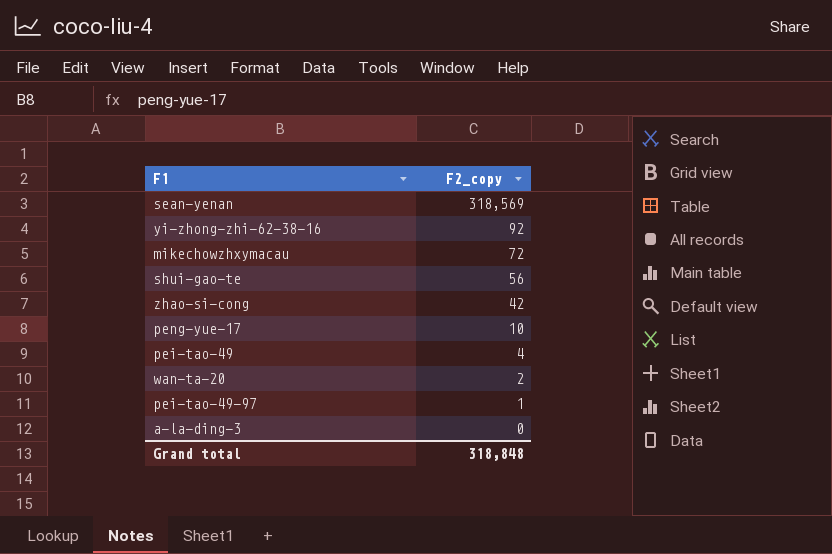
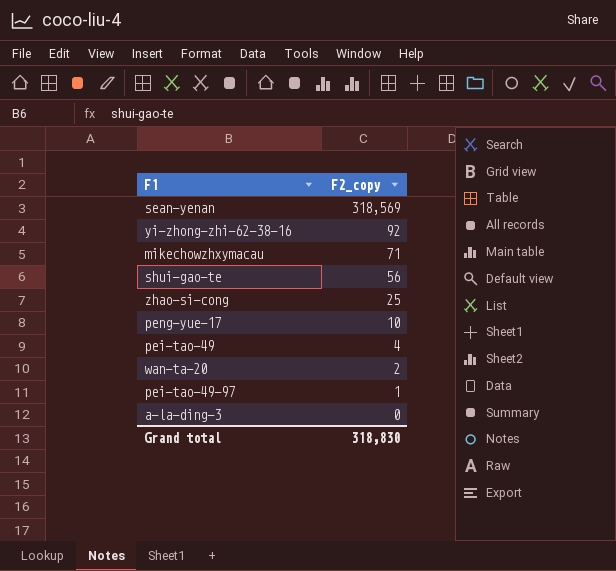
mikechowzhxymacau | F2_copy: 72 -> 71
zhao-si-cong | F2_copy: 42 -> 25
Grand total | F2_copy: 318,848 -> 318,830

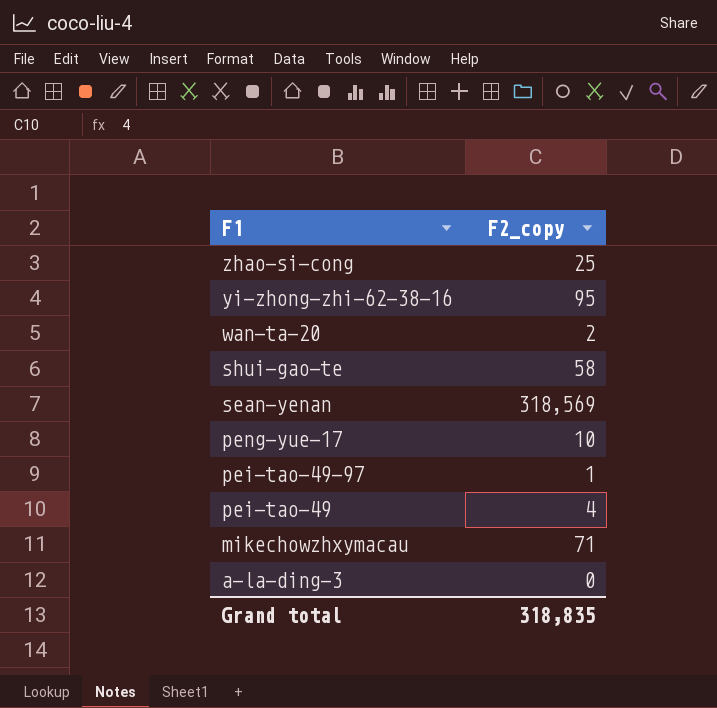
row order: F2_copy descending -> F1 descending
yi-zhong-zhi-62-38-16 | F2_copy: 92 -> 95
shui-gao-te | F2_copy: 56 -> 58
Grand total | F2_copy: 318,830 -> 318,835

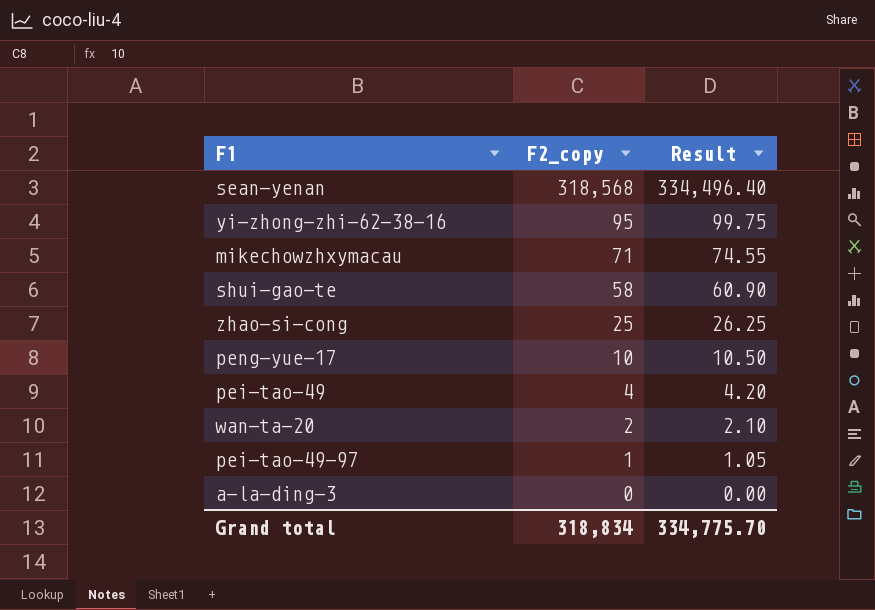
row order: F1 descending -> F2_copy descending
column Result | formula: none -> [F2_copy] * 1.05
sean-yenan | F2_copy: 318,569 -> 318,568
Grand total | F2_copy: 318,835 -> 318,834

